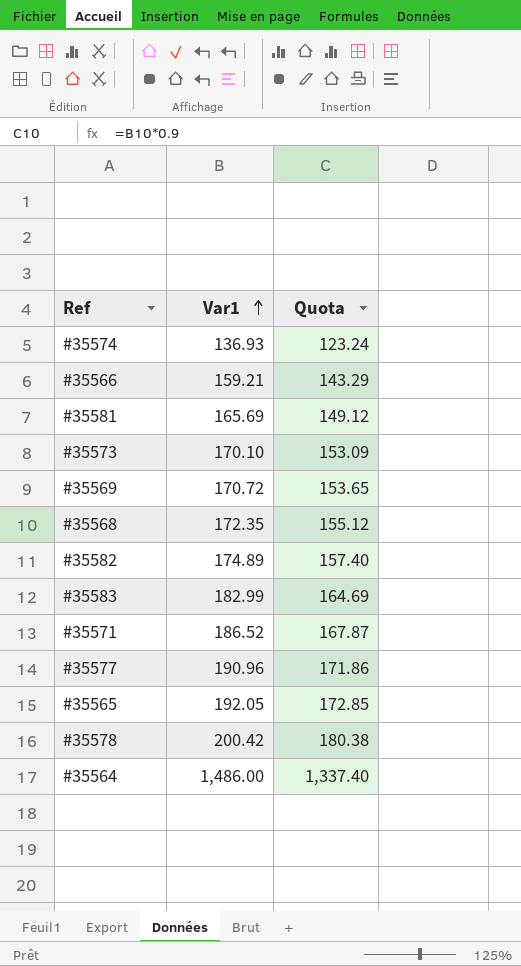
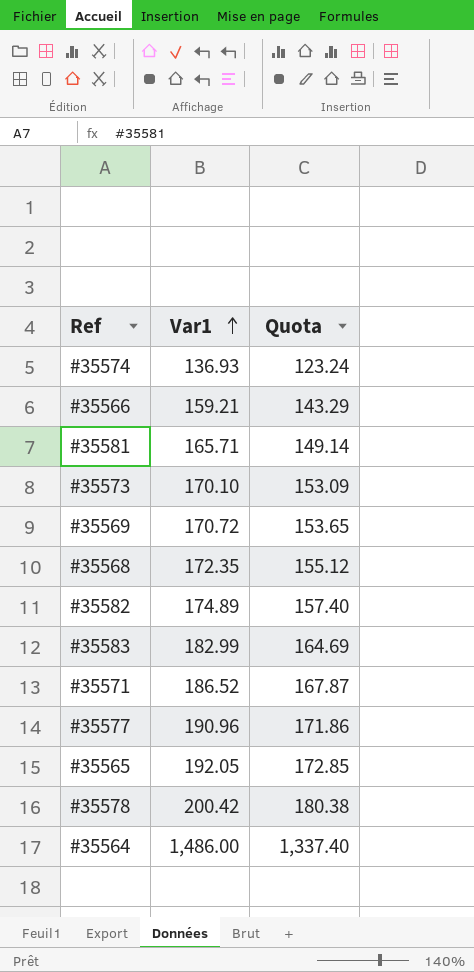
#35581 | Var1: 165.69 -> 165.71
#35581 | Quota: 149.12 -> 149.14

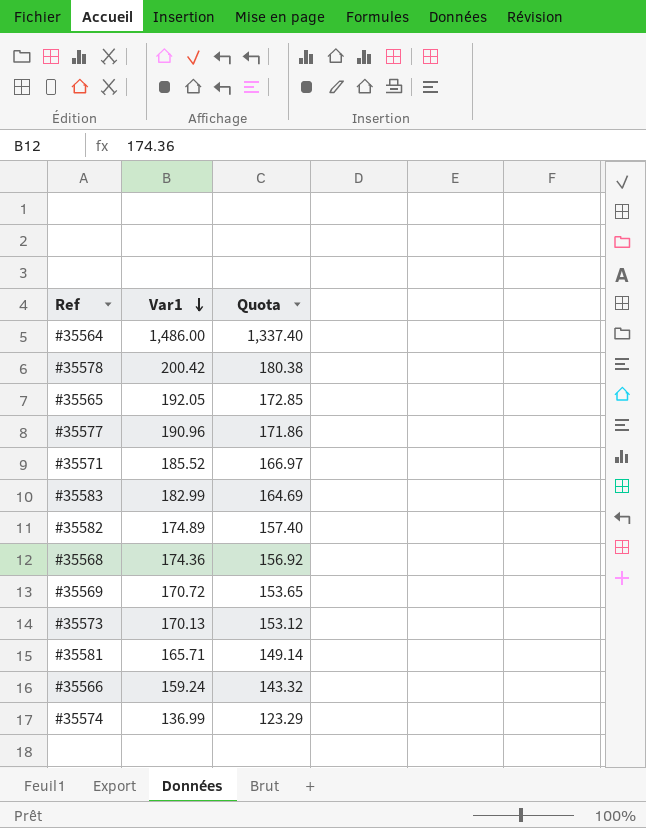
row order: Var1 ascending -> Var1 descending
#35571 | Var1: 186.52 -> 185.52
#35571 | Quota: 167.87 -> 166.97
#35568 | Var1: 172.35 -> 174.36
#35568 | Quota: 155.12 -> 156.92
#35573 | Var1: 170.10 -> 170.13
#35573 | Quota: 153.09 -> 153.12
#35566 | Var1: 159.21 -> 159.24
#35566 | Quota: 143.29 -> 143.32
#35574 | Var1: 136.93 -> 136.99
#35574 | Quota: 123.24 -> 123.29

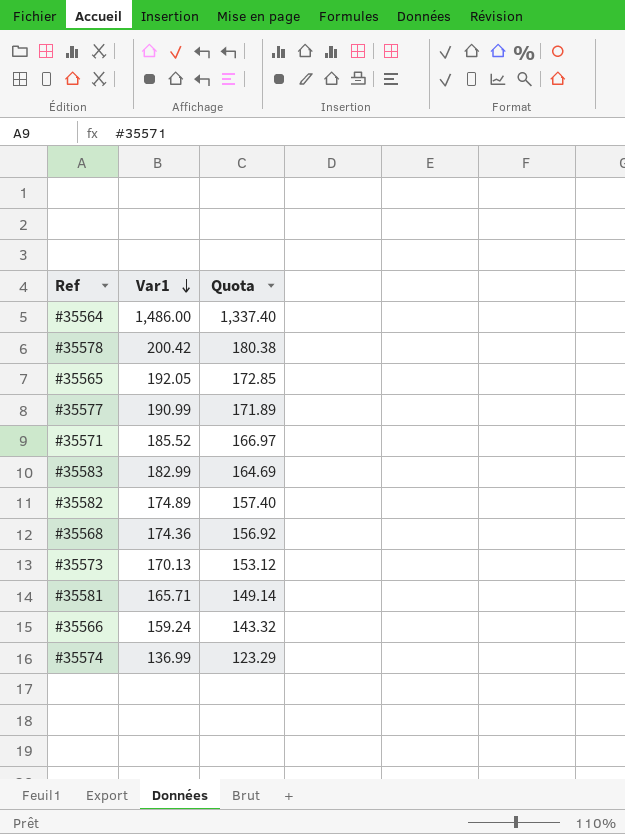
row #35569: 170.72 | 153.65 -> none
#35577 | Var1: 190.96 -> 190.99
#35577 | Quota: 171.86 -> 171.89

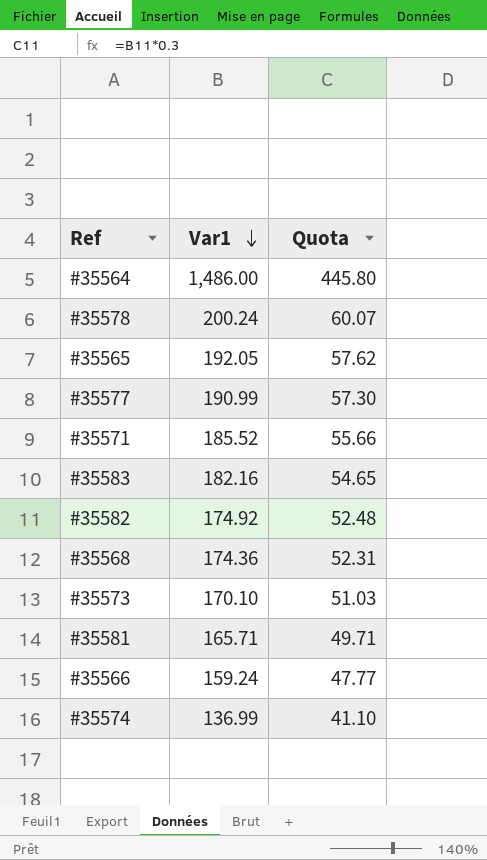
column Quota | formula: [Var1] * 0.9 -> [Var1] * 0.3
#35578 | Var1: 200.42 -> 200.24
#35583 | Var1: 182.99 -> 182.16
#35582 | Var1: 174.89 -> 174.92
#35573 | Var1: 170.13 -> 170.10

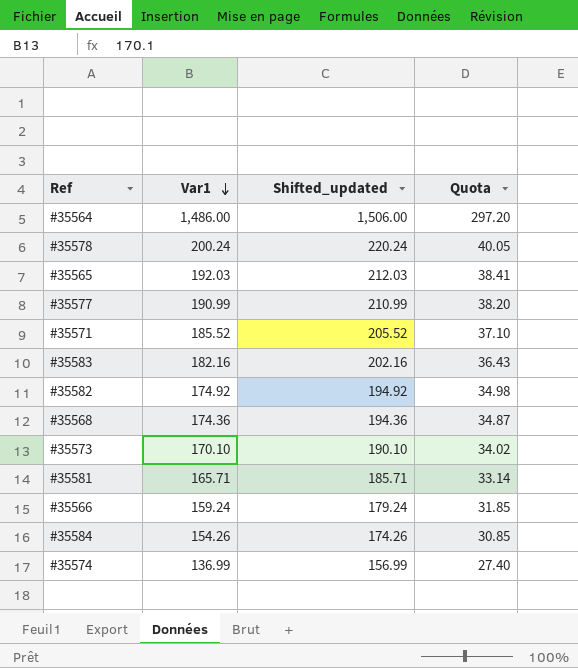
column Shifted_updated | formula: none -> [Var1] + 20
column Quota | formula: [Var1] * 0.3 -> [Var1] * 0.2
#35565 | Var1: 192.05 -> 192.03
row #35584: none -> 154.26 | 174.26 | 30.85

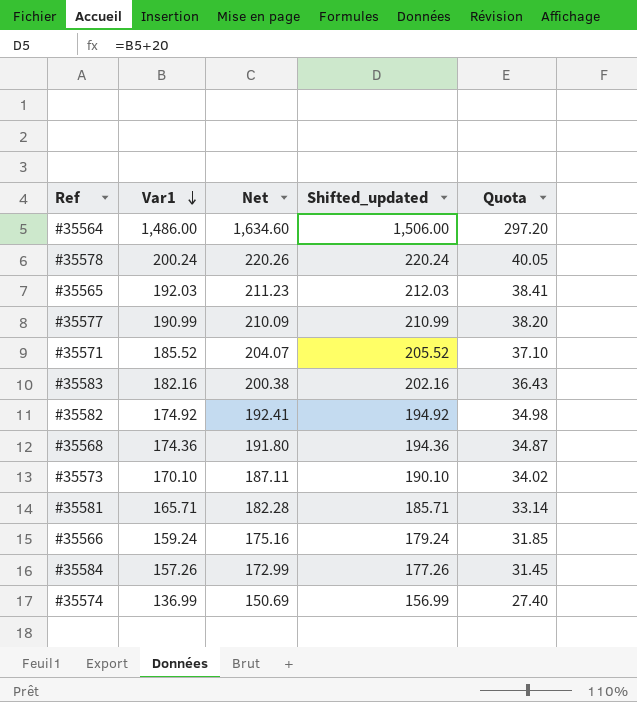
column Net | formula: none -> [Var1] * 1.1
#35584 | Var1: 154.26 -> 157.26
#35584 | Shifted_updated: 174.26 -> 177.26
#35584 | Quota: 30.85 -> 31.45

